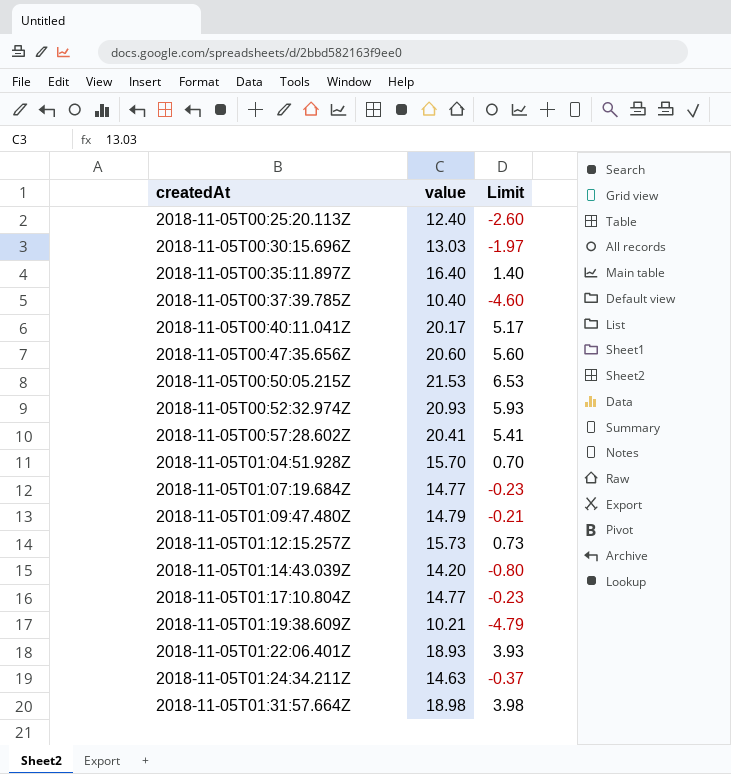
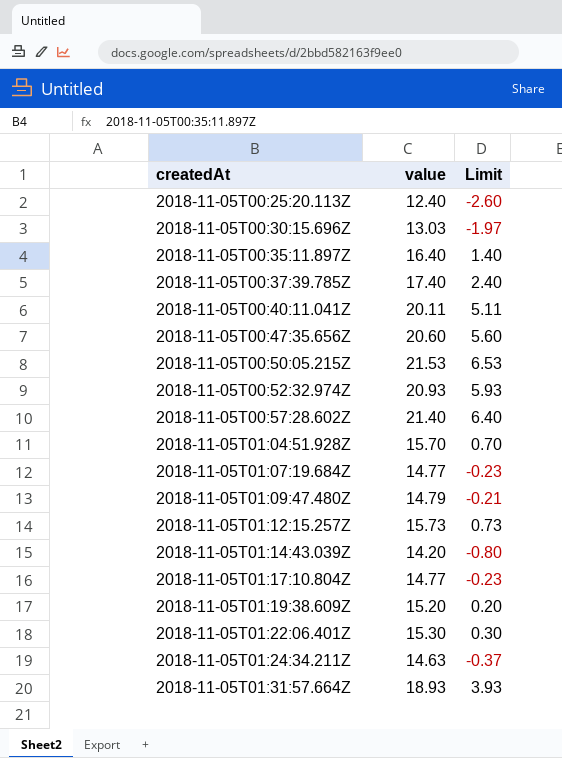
2018-11-05T00:37:39.785Z | value: 10.40 -> 17.40
2018-11-05T00:37:39.785Z | Limit: -4.60 -> 2.40
2018-11-05T00:40:11.041Z | value: 20.17 -> 20.11
2018-11-05T00:40:11.041Z | Limit: 5.17 -> 5.11
2018-11-05T00:57:28.602Z | value: 20.41 -> 21.40
2018-11-05T00:57:28.602Z | Limit: 5.41 -> 6.40
2018-11-05T01:19:38.609Z | value: 10.21 -> 15.20
2018-11-05T01:19:38.609Z | Limit: -4.79 -> 0.20
2018-11-05T01:22:06.401Z | value: 18.93 -> 15.30
2018-11-05T01:22:06.401Z | Limit: 3.93 -> 0.30
2018-11-05T01:31:57.664Z | value: 18.98 -> 18.93
2018-11-05T01:31:57.664Z | Limit: 3.98 -> 3.93

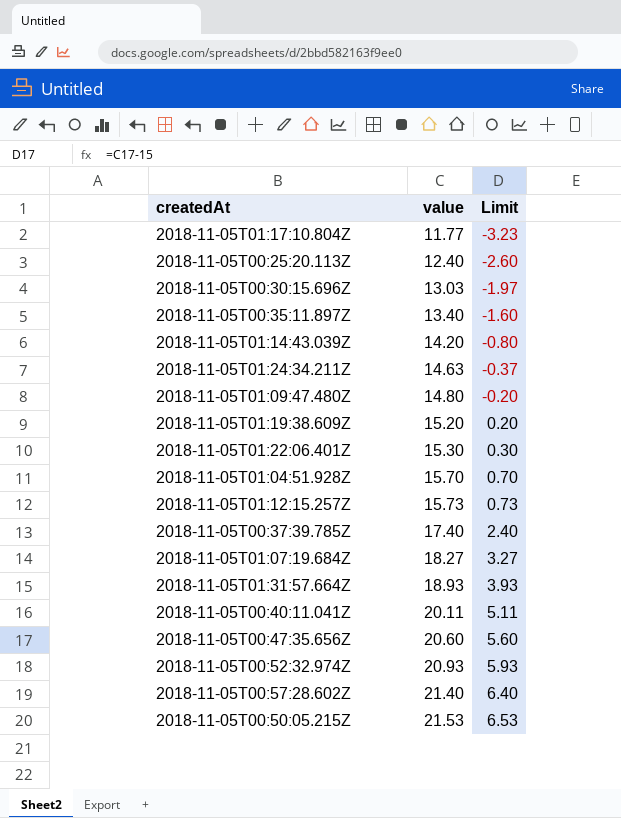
row order: createdAt ascending -> value ascending
2018-11-05T01:17:10.804Z | value: 14.77 -> 11.77
2018-11-05T01:17:10.804Z | Limit: -0.23 -> -3.23
2018-11-05T00:35:11.897Z | value: 16.40 -> 13.40
2018-11-05T00:35:11.897Z | Limit: 1.40 -> -1.60
2018-11-05T01:09:47.480Z | value: 14.79 -> 14.80
2018-11-05T01:09:47.480Z | Limit: -0.21 -> -0.20
2018-11-05T01:07:19.684Z | value: 14.77 -> 18.27
2018-11-05T01:07:19.684Z | Limit: -0.23 -> 3.27

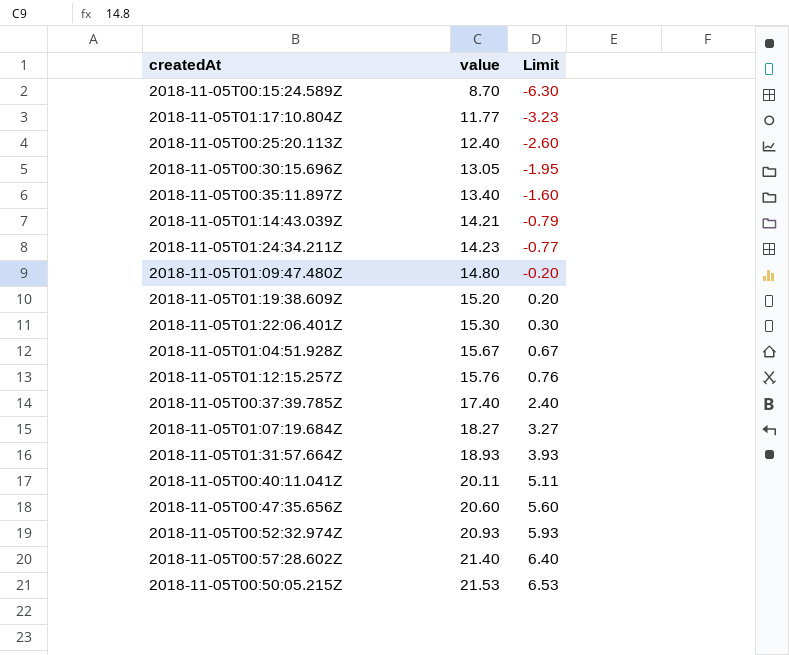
row 2018-11-05T00:15:24.589Z: none -> 8.70 | -6.30
2018-11-05T00:30:15.696Z | value: 13.03 -> 13.05
2018-11-05T00:30:15.696Z | Limit: -1.97 -> -1.95
2018-11-05T01:14:43.039Z | value: 14.20 -> 14.21
2018-11-05T01:14:43.039Z | Limit: -0.80 -> -0.79
2018-11-05T01:24:34.211Z | value: 14.63 -> 14.23
2018-11-05T01:24:34.211Z | Limit: -0.37 -> -0.77
2018-11-05T01:04:51.928Z | value: 15.70 -> 15.67
2018-11-05T01:04:51.928Z | Limit: 0.70 -> 0.67
2018-11-05T01:12:15.257Z | value: 15.73 -> 15.76
2018-11-05T01:12:15.257Z | Limit: 0.73 -> 0.76

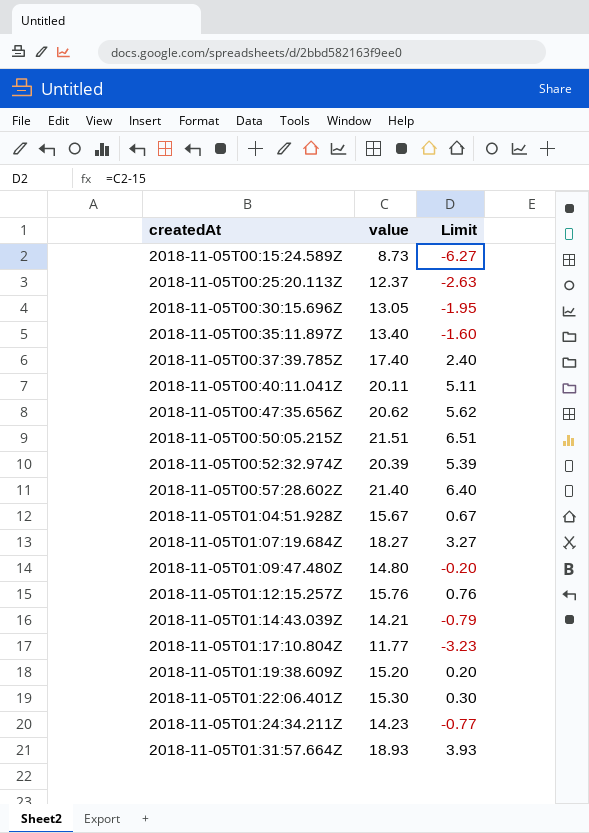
row order: value ascending -> createdAt ascending
2018-11-05T00:15:24.589Z | value: 8.70 -> 8.73
2018-11-05T00:15:24.589Z | Limit: -6.30 -> -6.27
2018-11-05T00:25:20.113Z | value: 12.40 -> 12.37
2018-11-05T00:25:20.113Z | Limit: -2.60 -> -2.63
2018-11-05T00:47:35.656Z | value: 20.60 -> 20.62
2018-11-05T00:47:35.656Z | Limit: 5.60 -> 5.62
2018-11-05T00:50:05.215Z | value: 21.53 -> 21.51
2018-11-05T00:50:05.215Z | Limit: 6.53 -> 6.51
2018-11-05T00:52:32.974Z | value: 20.93 -> 20.39
2018-11-05T00:52:32.974Z | Limit: 5.93 -> 5.39

